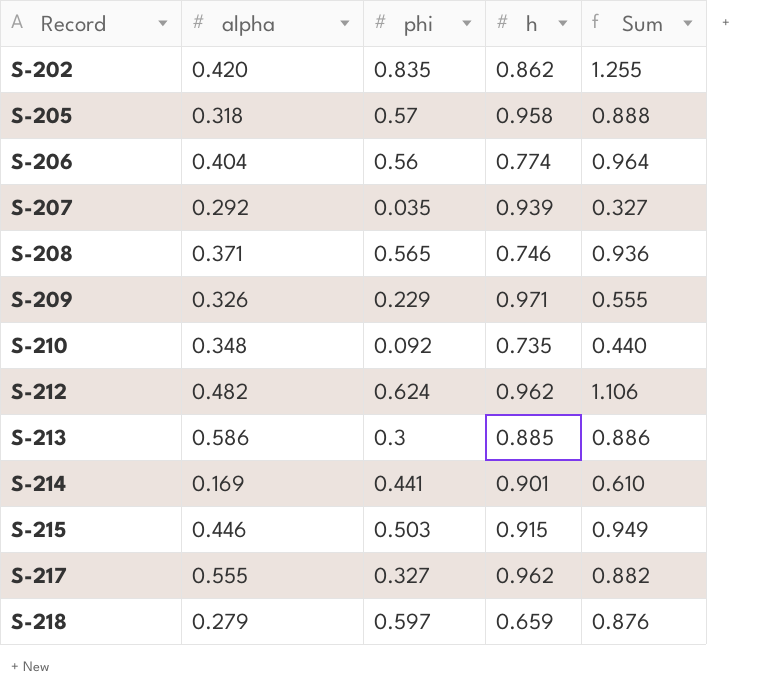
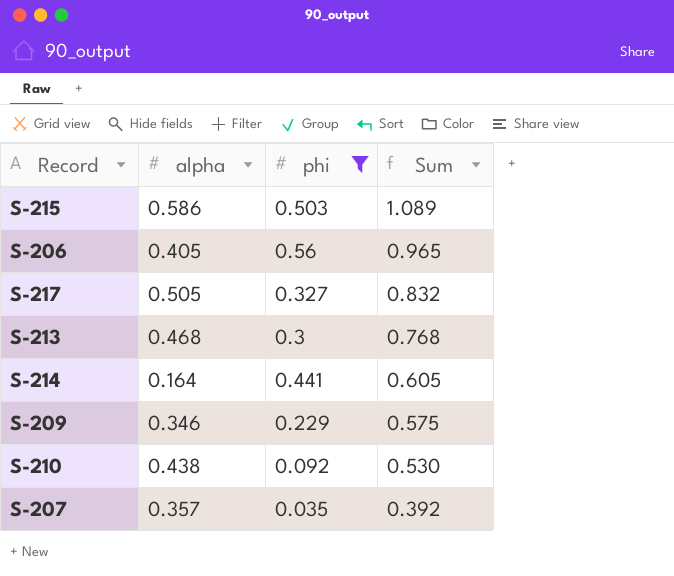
filter: none -> phi <= 0.56
row order: Record ascending -> Sum descending
column h | position: 4 -> none
S-215 | alpha: 0.446 -> 0.586
S-215 | Sum: 0.949 -> 1.089
S-206 | alpha: 0.404 -> 0.405
S-206 | Sum: 0.964 -> 0.965
S-217 | alpha: 0.555 -> 0.505
S-217 | Sum: 0.882 -> 0.832
S-213 | alpha: 0.586 -> 0.468
S-213 | Sum: 0.886 -> 0.768
S-214 | alpha: 0.169 -> 0.164
S-214 | Sum: 0.610 -> 0.605
S-209 | alpha: 0.326 -> 0.346
S-209 | Sum: 0.555 -> 0.575
S-210 | alpha: 0.348 -> 0.438
S-210 | Sum: 0.440 -> 0.530
S-207 | alpha: 0.292 -> 0.357
S-207 | Sum: 0.327 -> 0.392

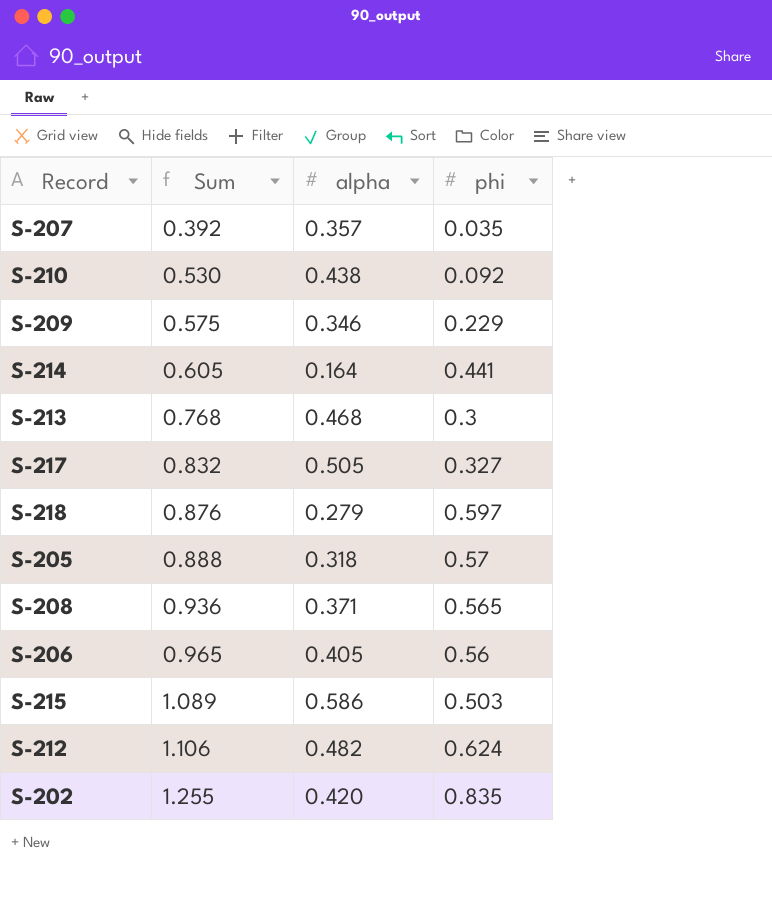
filter: phi <= 0.56 -> none
row order: Sum descending -> Sum ascending
column Sum | position: 4 -> 2

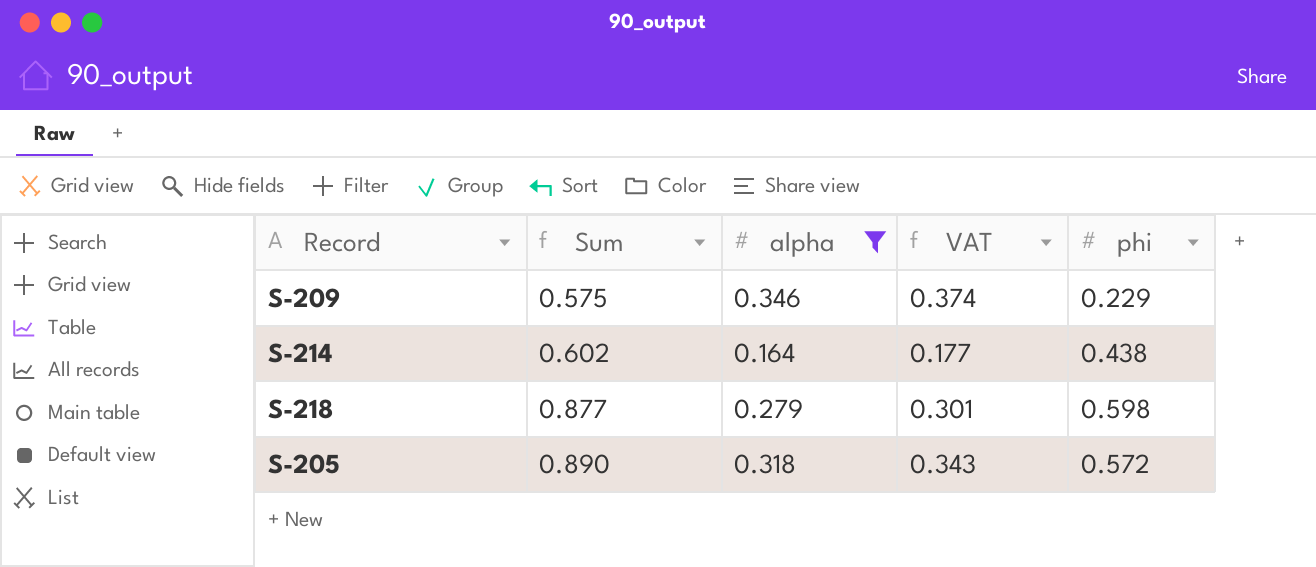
filter: none -> alpha <= 0.346
column VAT | formula: none -> [alpha] * 1.08
S-214 | Sum: 0.605 -> 0.602
S-214 | phi: 0.441 -> 0.438
S-218 | Sum: 0.876 -> 0.877
S-218 | phi: 0.597 -> 0.598
S-205 | Sum: 0.888 -> 0.890
S-205 | phi: 0.57 -> 0.572

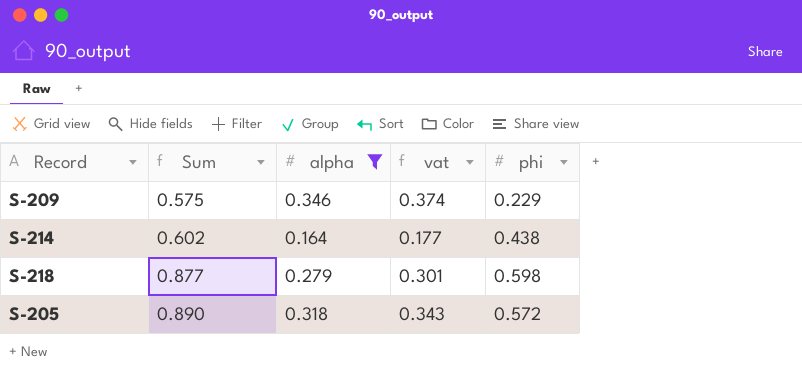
column name: VAT -> vat

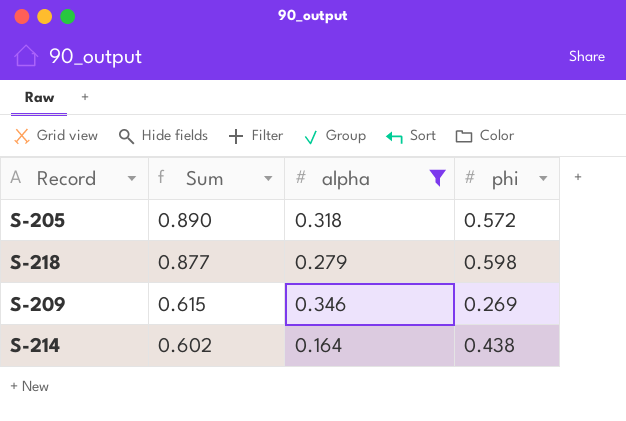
row order: Sum ascending -> Sum descending
column vat | formula: [alpha] * 1.08 -> none
S-209 | Sum: 0.575 -> 0.615
S-209 | phi: 0.229 -> 0.269

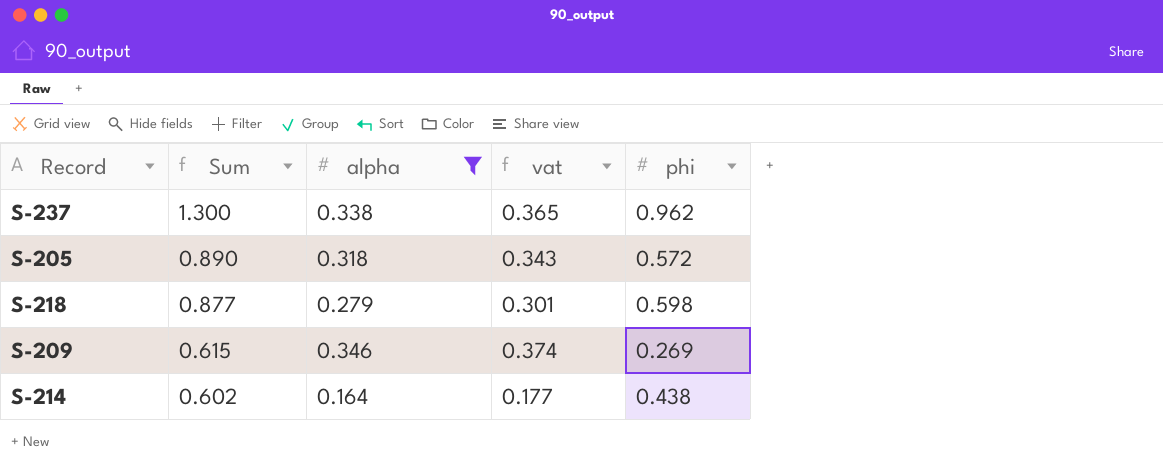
column vat | formula: none -> [alpha] * 1.08
row S-237: none -> 1.300 | 0.338 | 0.365 | 0.962

